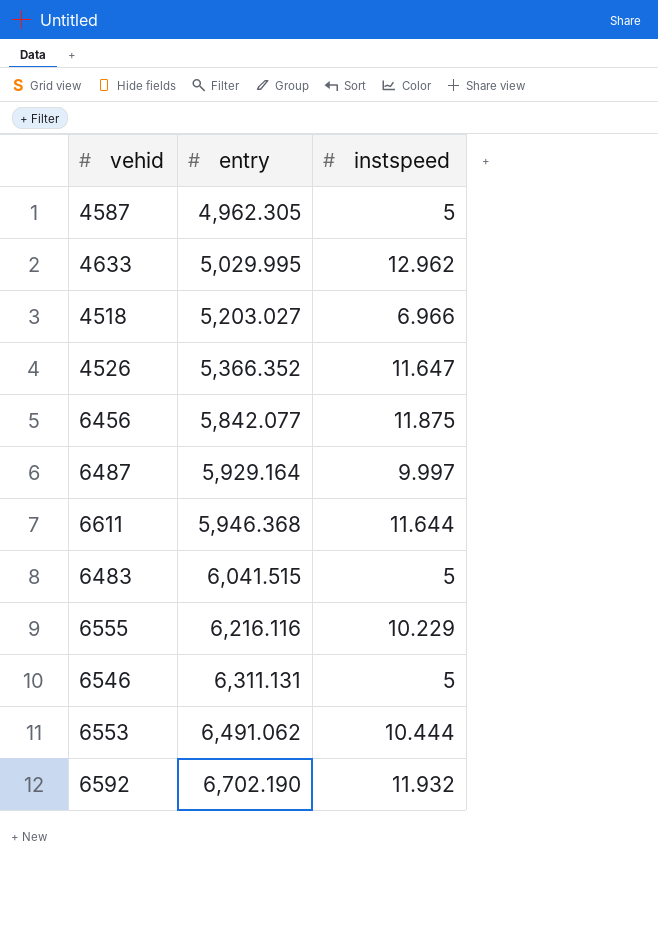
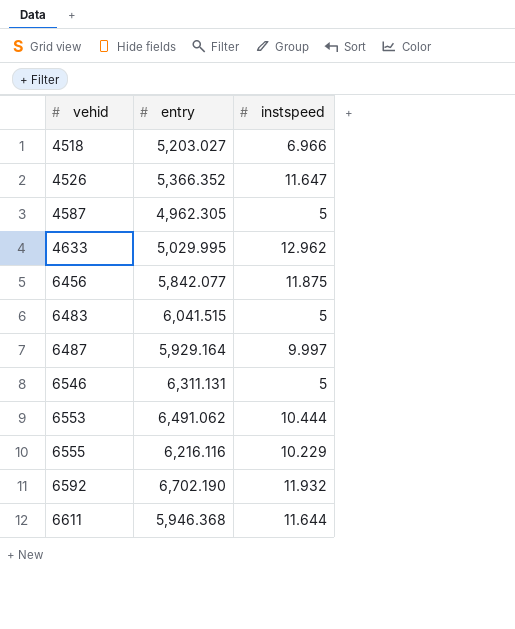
row order: entry ascending -> vehid ascending

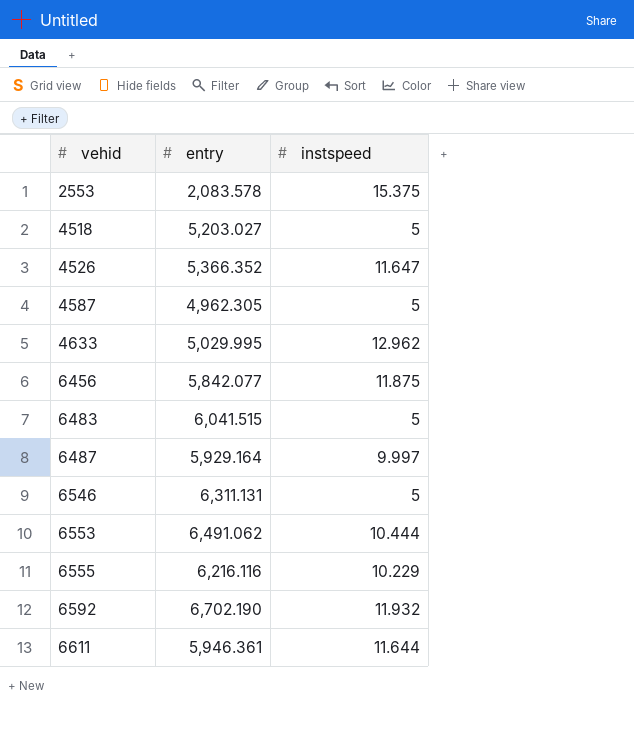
row 2553: none -> 2,083.578 | 15.375
4518 | instspeed: 6.966 -> 5
6611 | entry: 5,946.368 -> 5,946.361

